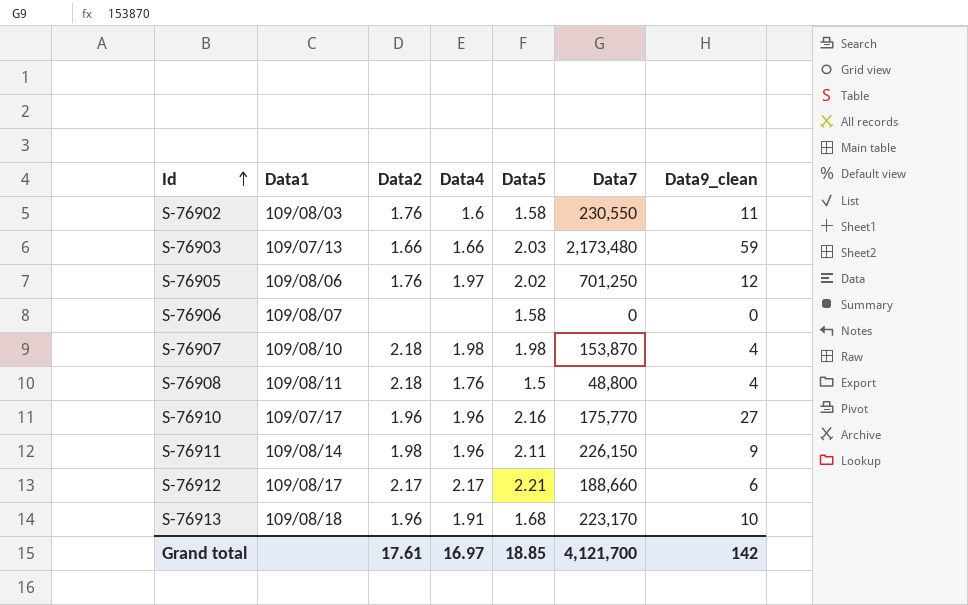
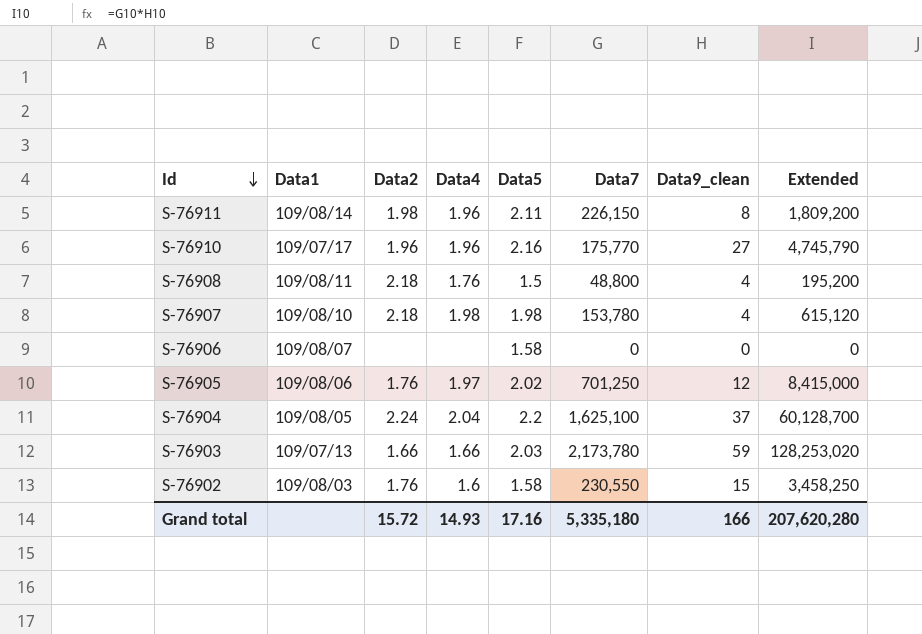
row order: Id ascending -> Id descending
column Extended | formula: none -> [Data7] * [Data9_clean]
row S-76912: 109/08/17 | 2.17 | 2.17 | 2.21 | 188,660 | 6 -> none
row S-76913: 109/08/18 | 1.96 | 1.91 | 1.68 | 223,170 | 10 -> none
S-76911 | Data9_clean: 9 -> 8
S-76907 | Data7: 153,870 -> 153,780
row S-76904: none -> 109/08/05 | 2.24 | 2.04 | 2.2 | 1,625,100 | 37 | 60,128,700
S-76903 | Data7: 2,173,480 -> 2,173,780
S-76902 | Data9_clean: 11 -> 15
Grand total | Data2: 17.61 -> 15.72
Grand total | Data4: 16.97 -> 14.93
Grand total | Data5: 18.85 -> 17.16
Grand total | Data7: 4,121,700 -> 5,335,180
Grand total | Data9_clean: 142 -> 166

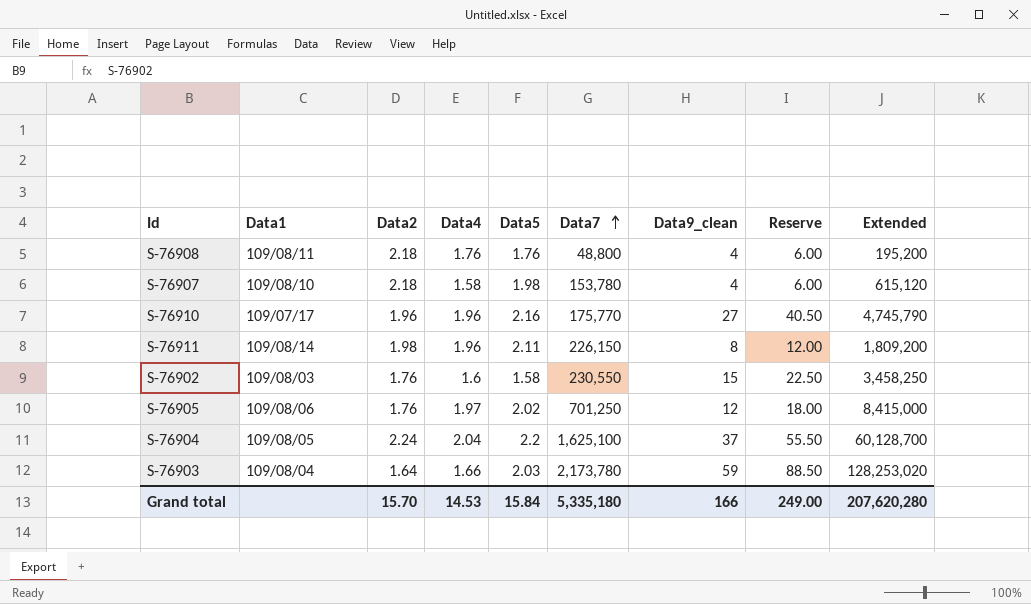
row order: Id descending -> Data7 ascending
column Reserve | formula: none -> [Data9_clean] * 1.5
row S-76906: 109/08/07 | none | none | 1.58 | 0 | 0 | 0 -> none
S-76908 | Data5: 1.5 -> 1.76
S-76907 | Data4: 1.98 -> 1.58
S-76903 | Data1: 109/07/13 -> 109/08/04
S-76903 | Data2: 1.66 -> 1.64
Grand total | Data2: 15.72 -> 15.70
Grand total | Data4: 14.93 -> 14.53
Grand total | Data5: 17.16 -> 15.84

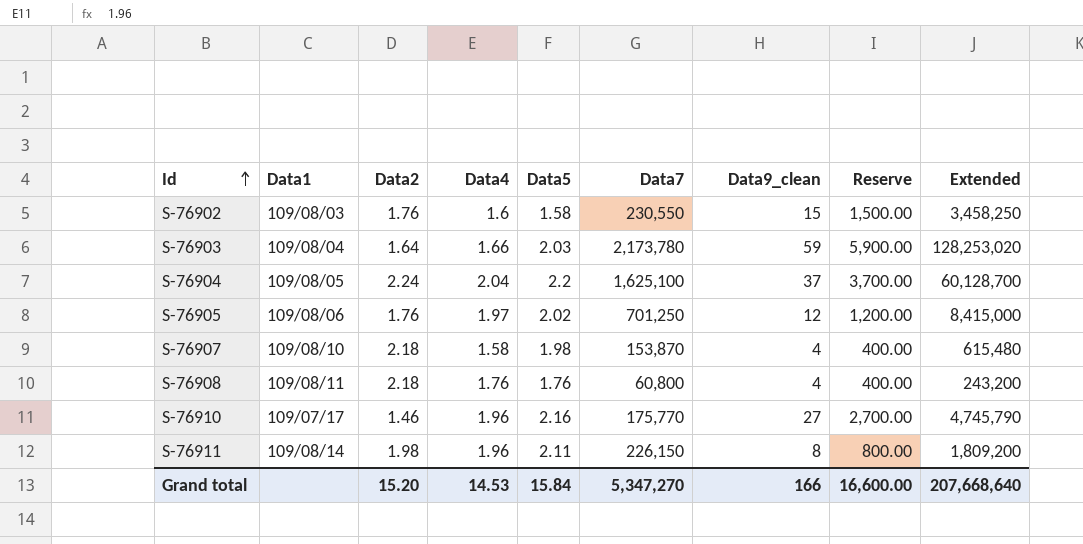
row order: Data7 ascending -> Id ascending
column Reserve | formula: [Data9_clean] * 1.5 -> [Data9_clean] * 100
S-76907 | Data7: 153,780 -> 153,870
S-76907 | Extended: 615,120 -> 615,480
S-76908 | Data7: 48,800 -> 60,800
S-76908 | Extended: 195,200 -> 243,200
S-76910 | Data2: 1.96 -> 1.46
Grand total | Data2: 15.70 -> 15.20
Grand total | Data7: 5,335,180 -> 5,347,270
Grand total | Reserve: 249.00 -> 16,600.00
Grand total | Extended: 207,620,280 -> 207,668,640

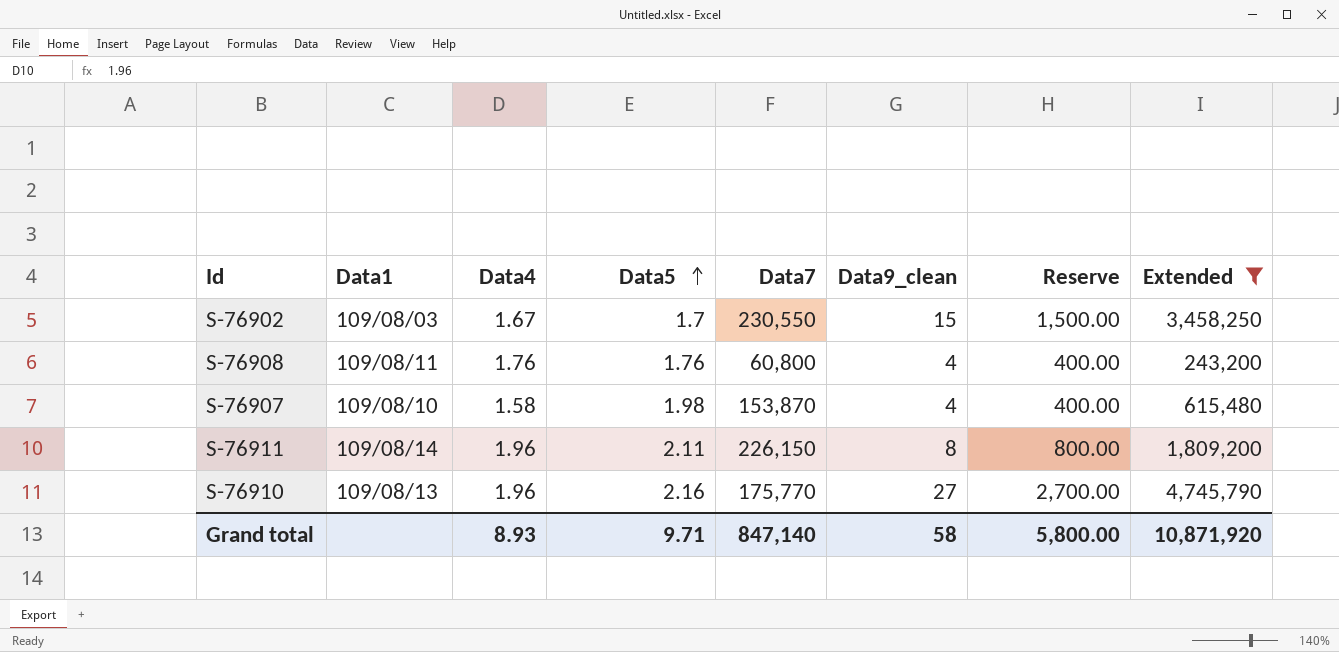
filter: none -> Extended <= 4,745,790
row order: Id ascending -> Data5 ascending
column Data2 | position: 3 -> none
S-76902 | Data4: 1.6 -> 1.67
S-76902 | Data5: 1.58 -> 1.7
S-76910 | Data1: 109/07/17 -> 109/08/13
Grand total | Data4: 14.53 -> 8.93
Grand total | Data5: 15.84 -> 9.71
Grand total | Data7: 5,347,270 -> 847,140
Grand total | Data9_clean: 166 -> 58
Grand total | Reserve: 16,600.00 -> 5,800.00
Grand total | Extended: 207,668,640 -> 10,871,920

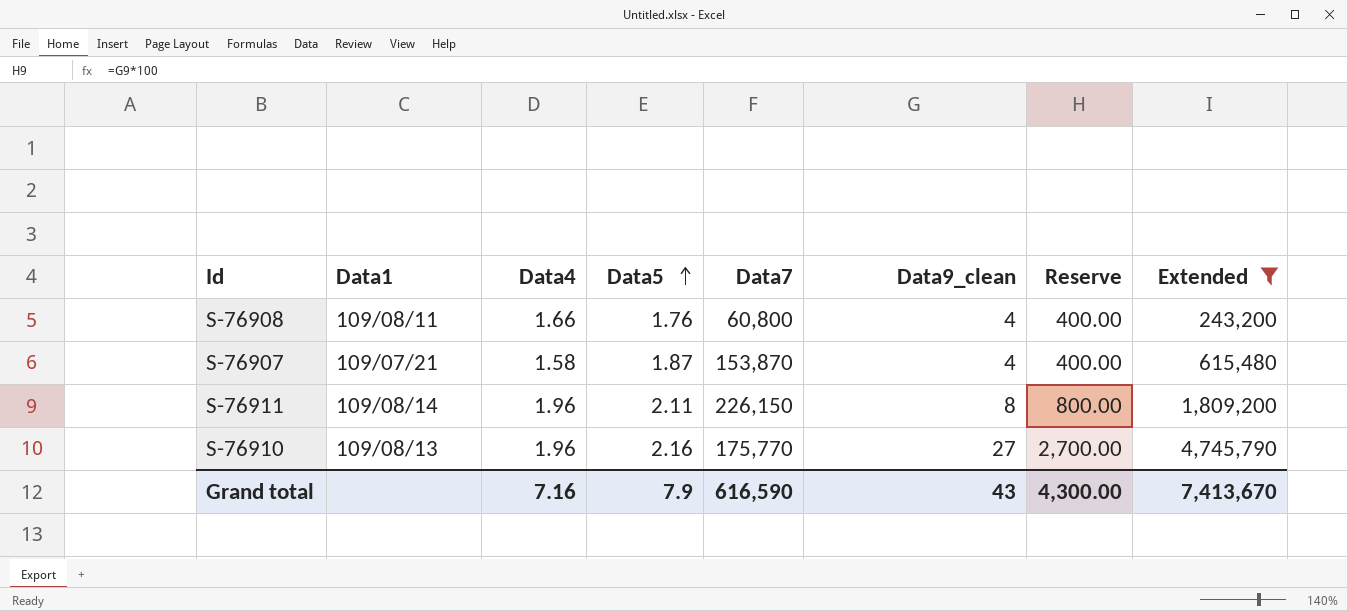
row S-76902: 109/08/03 | 1.67 | 1.7 | 230,550 | 15 | 1,500.00 | 3,458,250 -> none
S-76908 | Data4: 1.76 -> 1.66
S-76907 | Data1: 109/08/10 -> 109/07/21
S-76907 | Data5: 1.98 -> 1.87
Grand total | Data4: 8.93 -> 7.16
Grand total | Data5: 9.71 -> 7.9
Grand total | Data7: 847,140 -> 616,590
Grand total | Data9_clean: 58 -> 43
Grand total | Reserve: 5,800.00 -> 4,300.00
Grand total | Extended: 10,871,920 -> 7,413,670

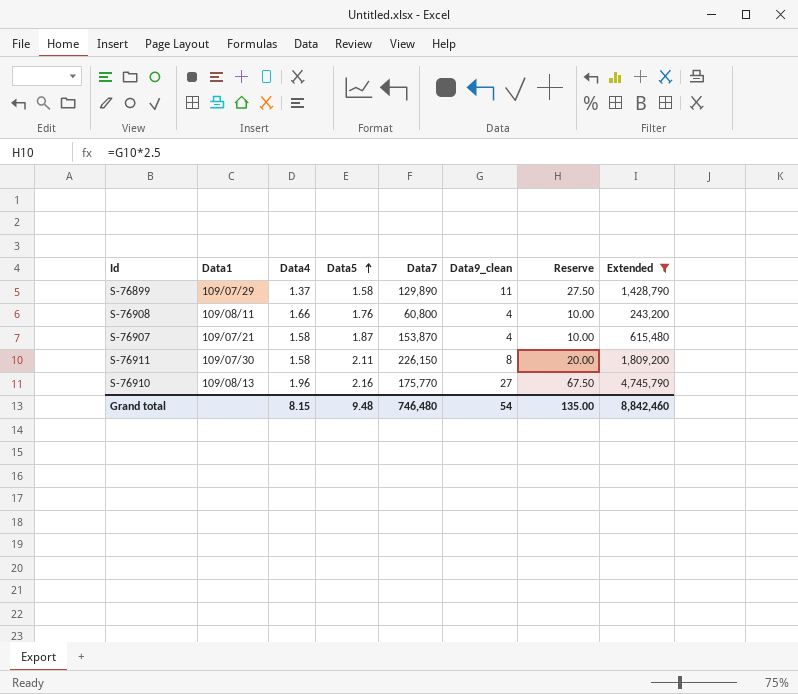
column Reserve | formula: [Data9_clean] * 100 -> [Data9_clean] * 2.5
row S-76899: none -> 109/07/29 | 1.37 | 1.58 | 129,890 | 11 | 27.50 | 1,428,790
S-76911 | Data1: 109/08/14 -> 109/07/30
S-76911 | Data4: 1.96 -> 1.58
Grand total | Data4: 7.16 -> 8.15
Grand total | Data5: 7.9 -> 9.48
Grand total | Data7: 616,590 -> 746,480
Grand total | Data9_clean: 43 -> 54
Grand total | Reserve: 4,300.00 -> 135.00
Grand total | Extended: 7,413,670 -> 8,842,460

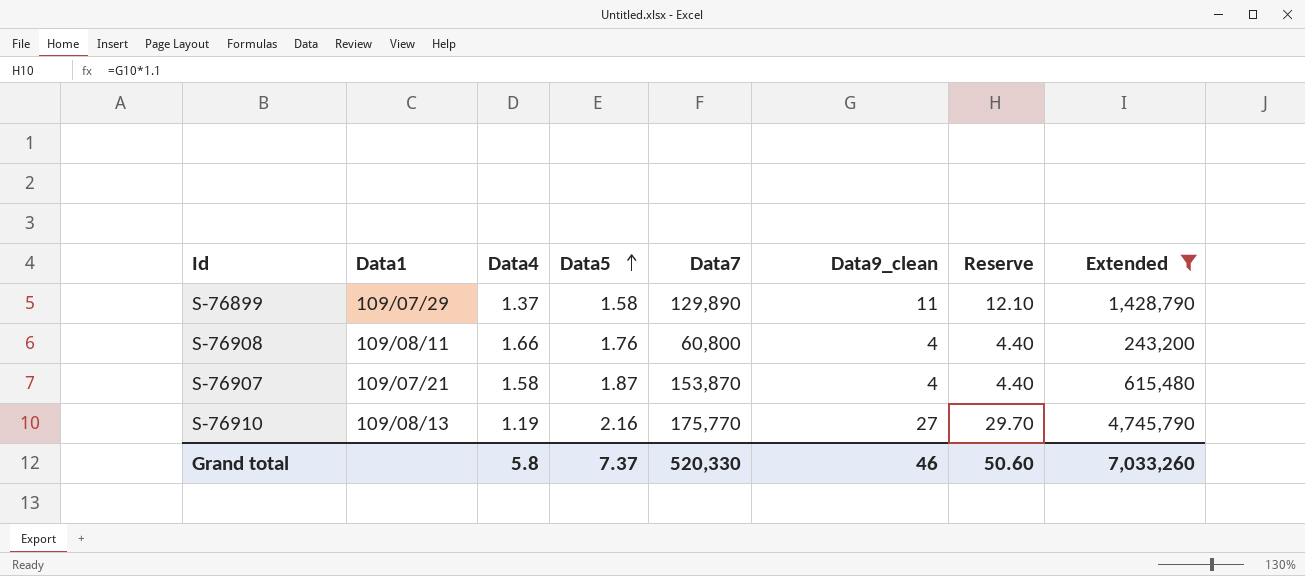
column Reserve | formula: [Data9_clean] * 2.5 -> [Data9_clean] * 1.1
row S-76911: 109/07/30 | 1.58 | 2.11 | 226,150 | 8 | 20.00 | 1,809,200 -> none
S-76910 | Data4: 1.96 -> 1.19
Grand total | Data4: 8.15 -> 5.8
Grand total | Data5: 9.48 -> 7.37
Grand total | Data7: 746,480 -> 520,330
Grand total | Data9_clean: 54 -> 46
Grand total | Reserve: 135.00 -> 50.60
Grand total | Extended: 8,842,460 -> 7,033,260

